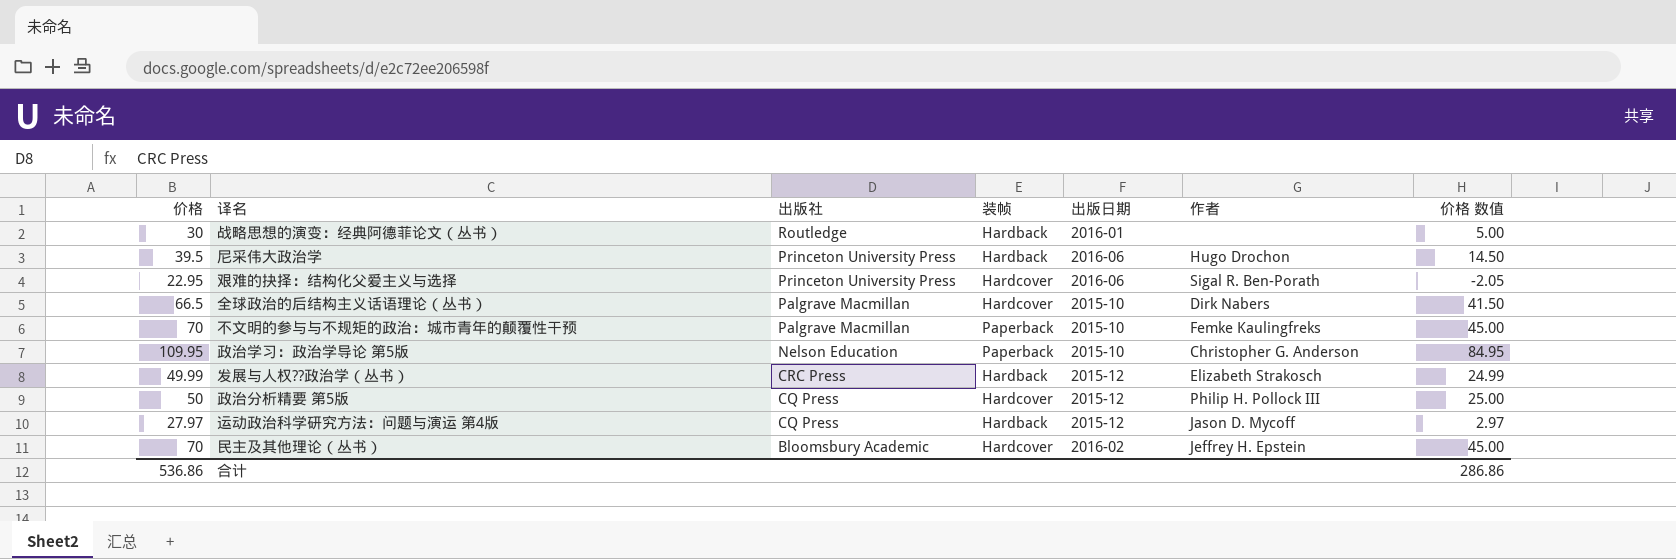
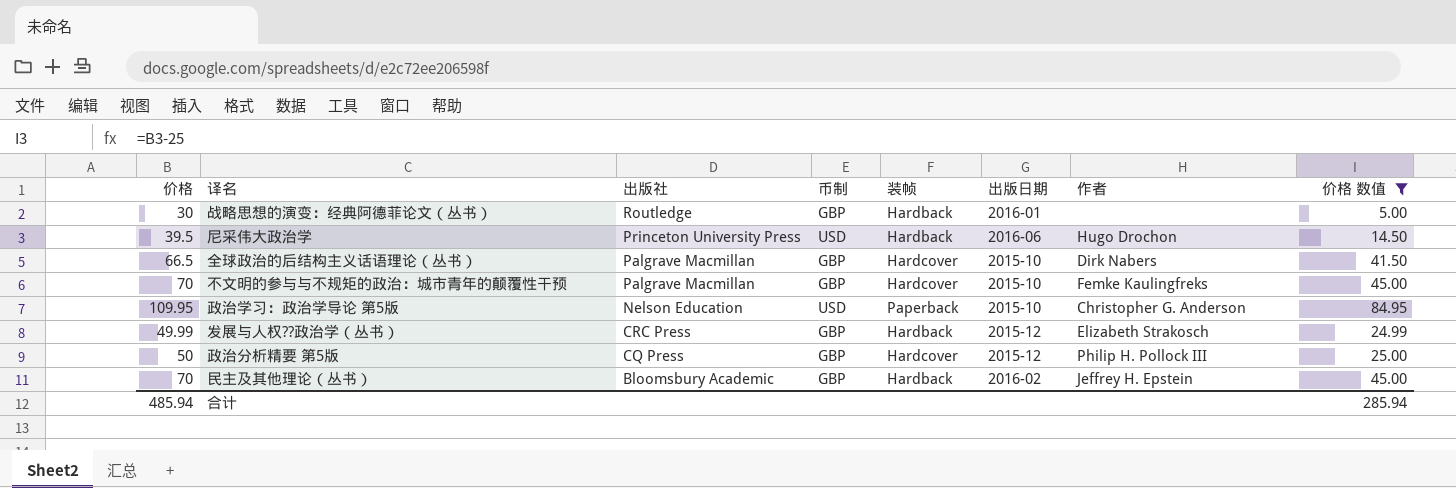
filter: none -> 价格 数值 >= 5.00
column 币制 | position: none -> 4
不文明的参与与不规矩的政治：城市青年的颠覆性干预 | 装帧: Paperback -> Hardcover
民主及其他理论（丛书） | 装帧: Hardcover -> Hardback
合计 | 价格: 536.86 -> 485.94
合计 | 价格 数值: 286.86 -> 285.94

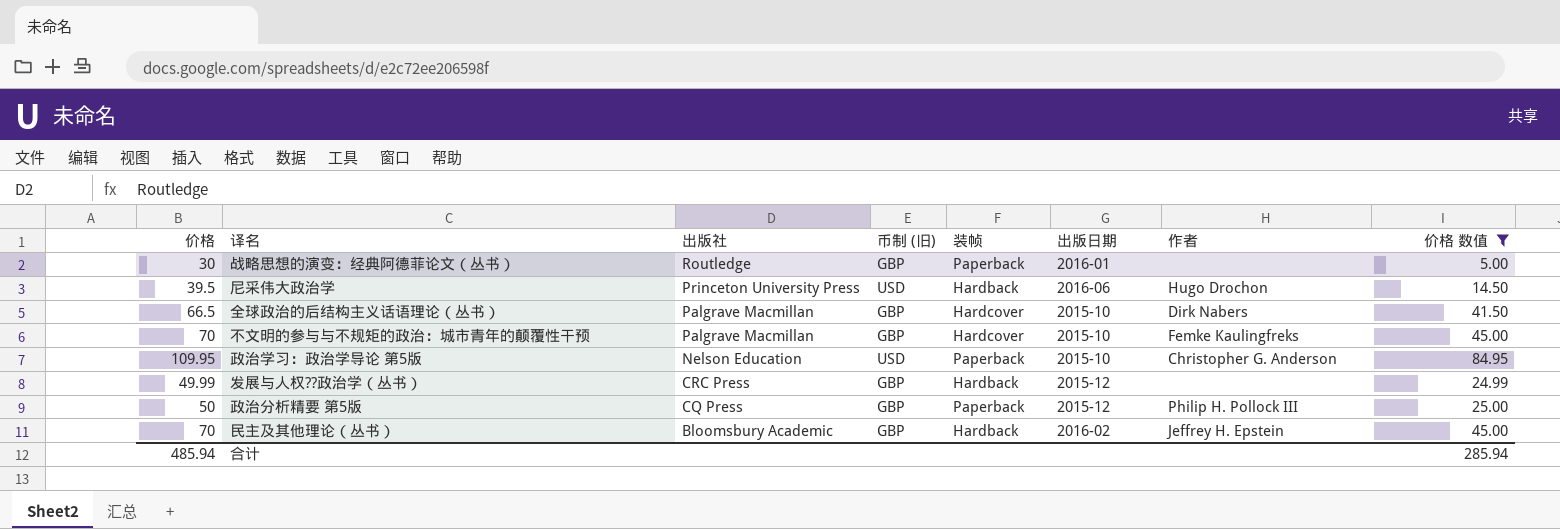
column name: 币制 -> 币制 (旧)
战略思想的演变：经典阿德菲论文（丛书） | 装帧: Hardback -> Paperback
发展与人权??政治学（丛书） | 作者: Elizabeth Strakosch -> none
政治分析精要 第5版 | 装帧: Hardcover -> Paperback

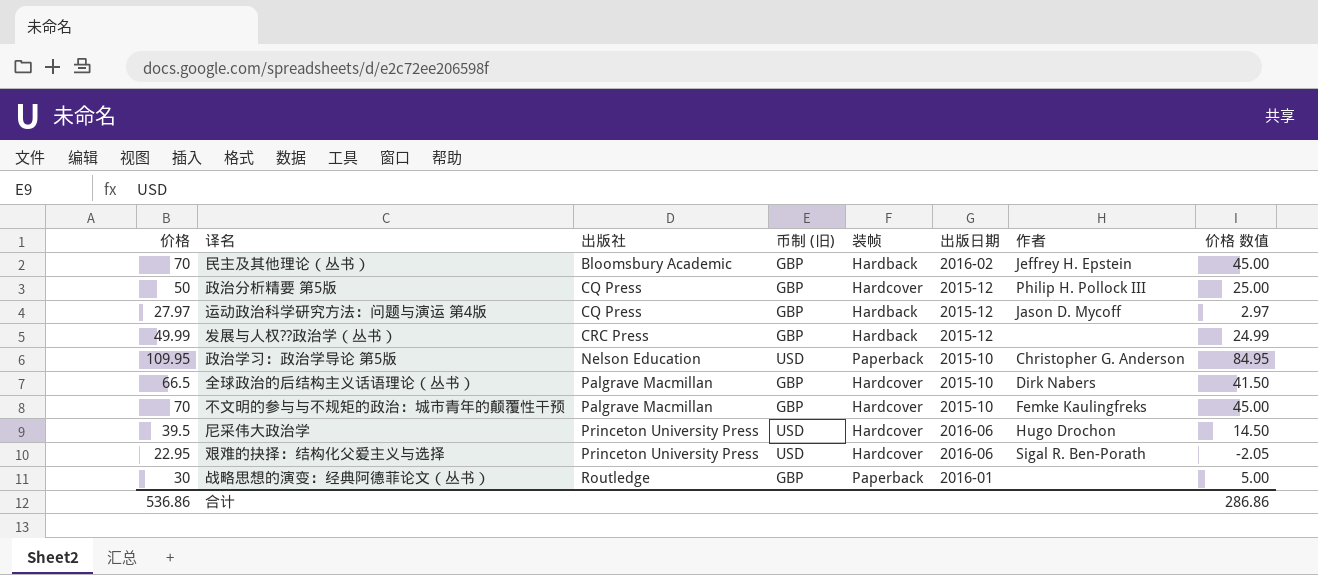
filter: 价格 数值 >= 5.00 -> none
row order: 出版社 descending -> 出版社 ascending
政治分析精要 第5版 | 装帧: Paperback -> Hardcover
尼采伟大政治学 | 装帧: Hardback -> Hardcover
合计 | 价格: 485.94 -> 536.86
合计 | 价格 数值: 285.94 -> 286.86

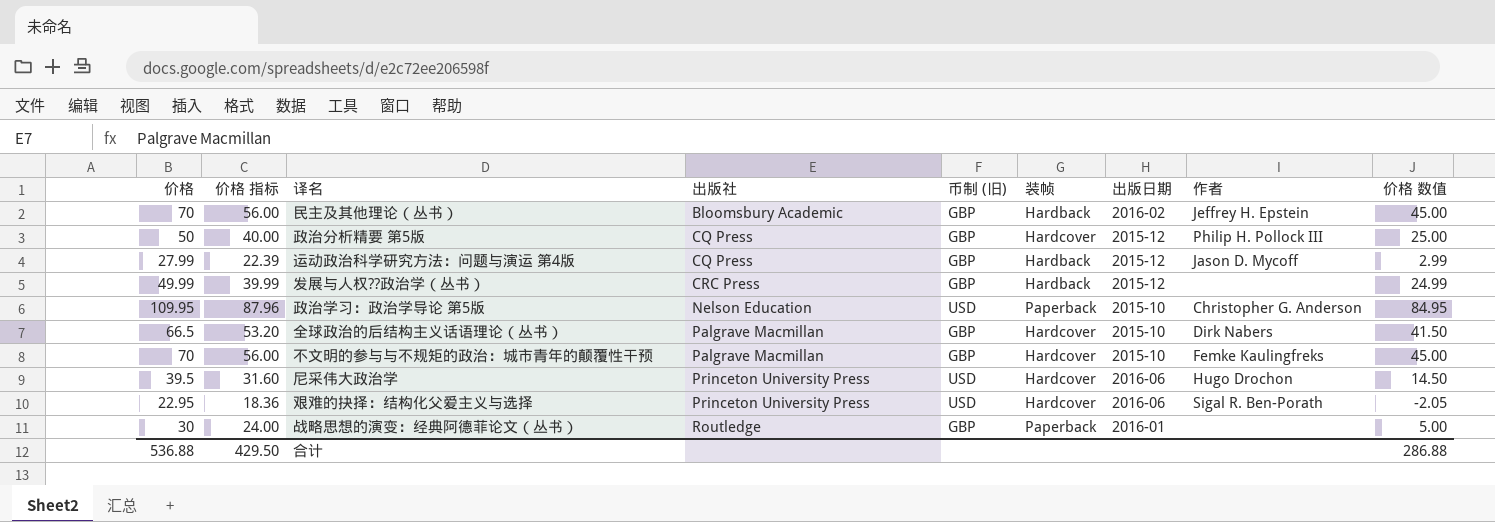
column 价格 指标 | formula: none -> [价格] * 0.8
运动政治科学研究方法：问题与演运 第4版 | 价格: 27.97 -> 27.99
运动政治科学研究方法：问题与演运 第4版 | 价格 数值: 2.97 -> 2.99
合计 | 价格: 536.86 -> 536.88
合计 | 价格 数值: 286.86 -> 286.88

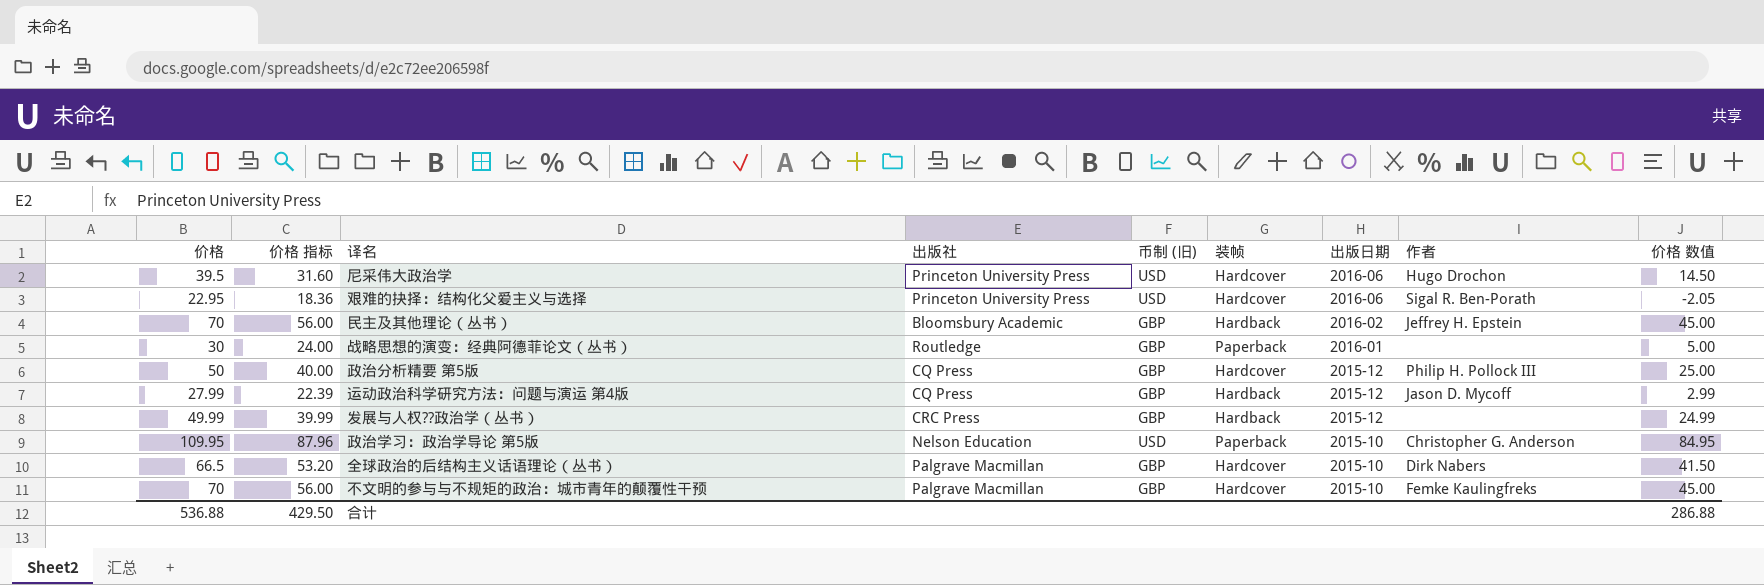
row order: 出版社 ascending -> 出版日期 descending

